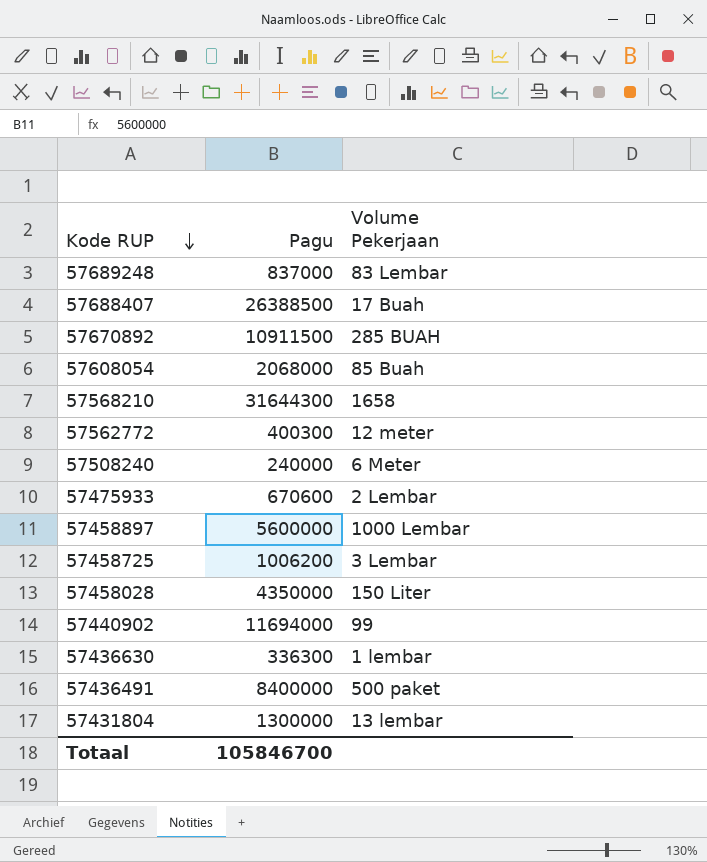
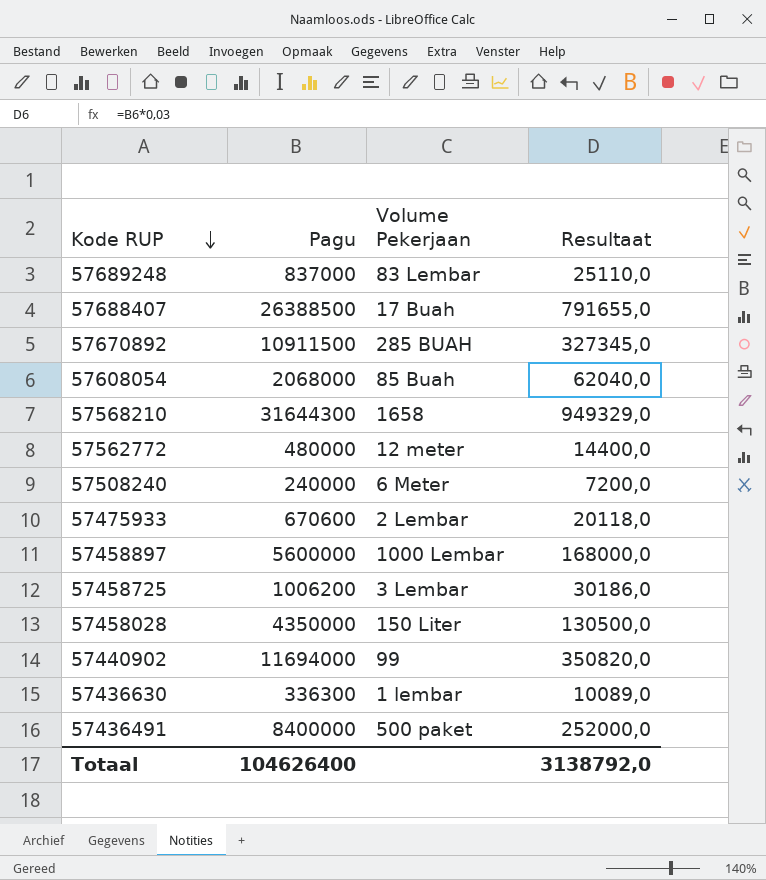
column Resultaat | formula: none -> [Pagu] * 0,03
row 57431804: 1300000 | 13 lembar -> none
57562772 | Pagu: 400300 -> 480000
Totaal | Pagu: 105846700 -> 104626400

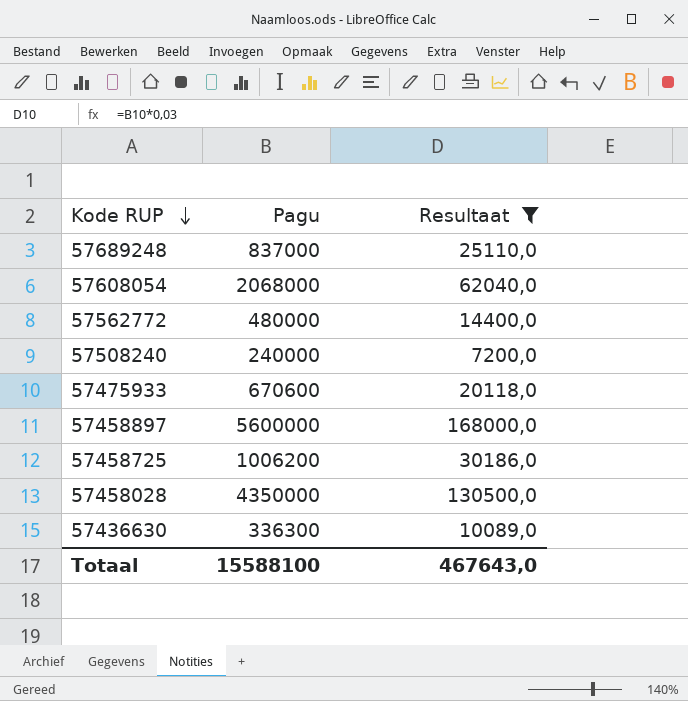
filter: none -> Resultaat <= 168000,0
column Volume Pekerjaan | position: 3 -> none
Totaal | Pagu: 104626400 -> 15588100
Totaal | Resultaat: 3138792,0 -> 467643,0

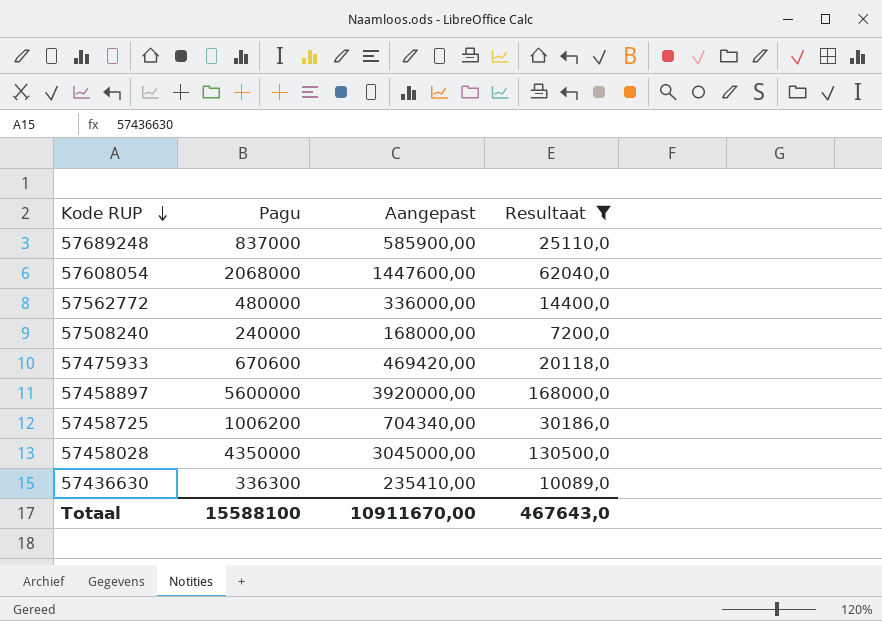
column Aangepast | formula: none -> [Pagu] * 0,7

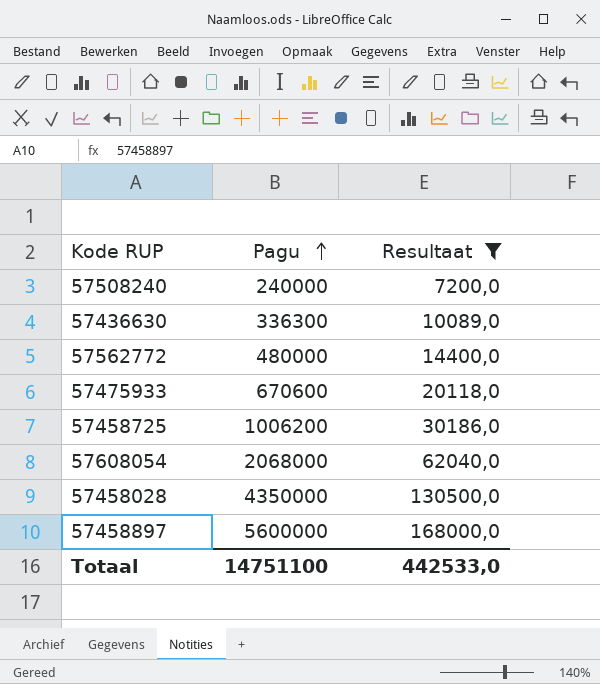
row order: Kode RUP descending -> Pagu ascending
column Aangepast | formula: [Pagu] * 0,7 -> none
row 57689248: 837000 | 585900,00 | 25110,0 -> none
Totaal | Pagu: 15588100 -> 14751100
Totaal | Resultaat: 467643,0 -> 442533,0

